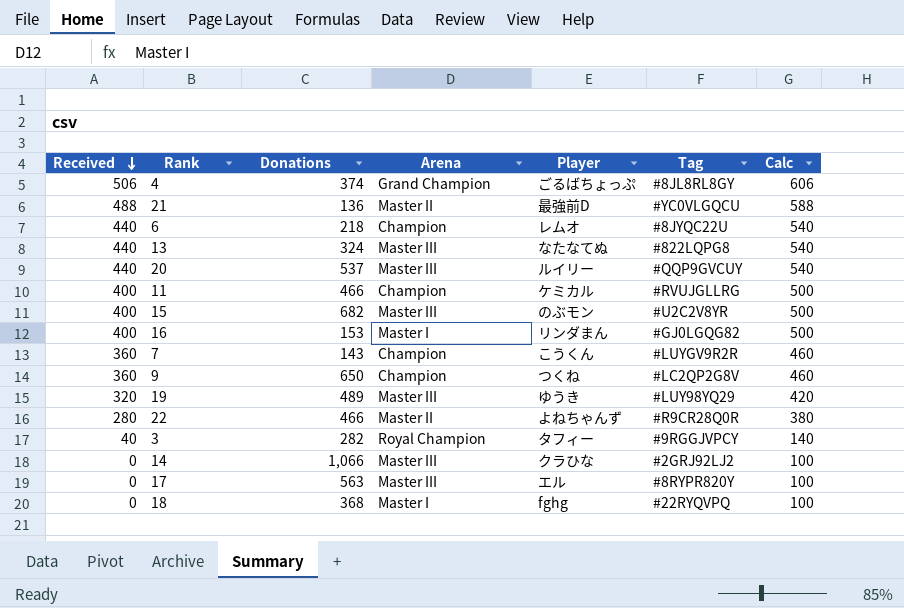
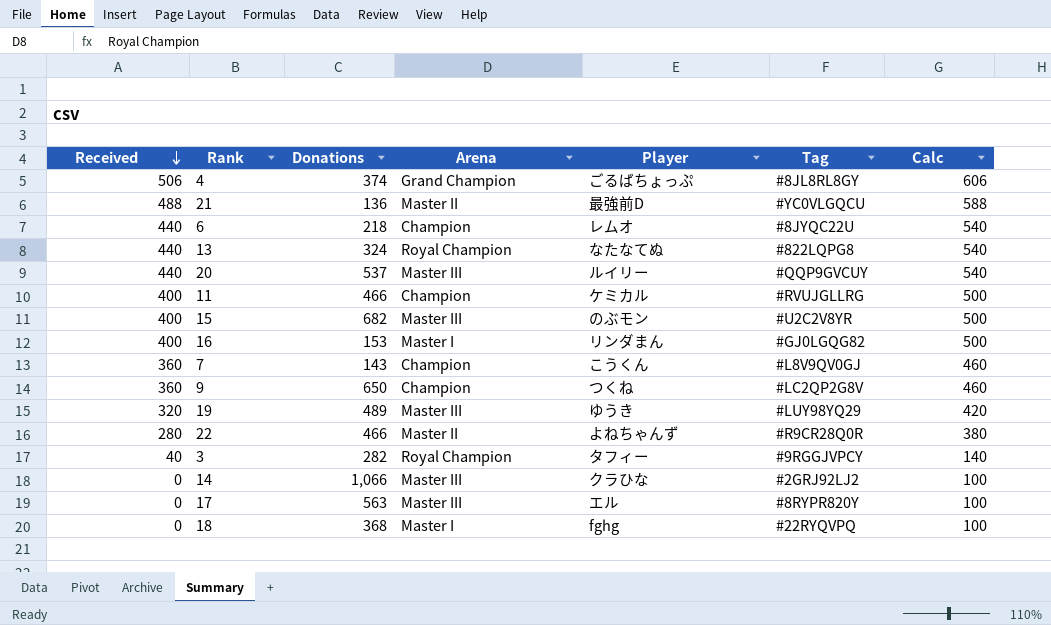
13 | Arena: Master III -> Royal Champion
7 | Tag: #LUYGV9R2R -> #L8V9QV0GJ

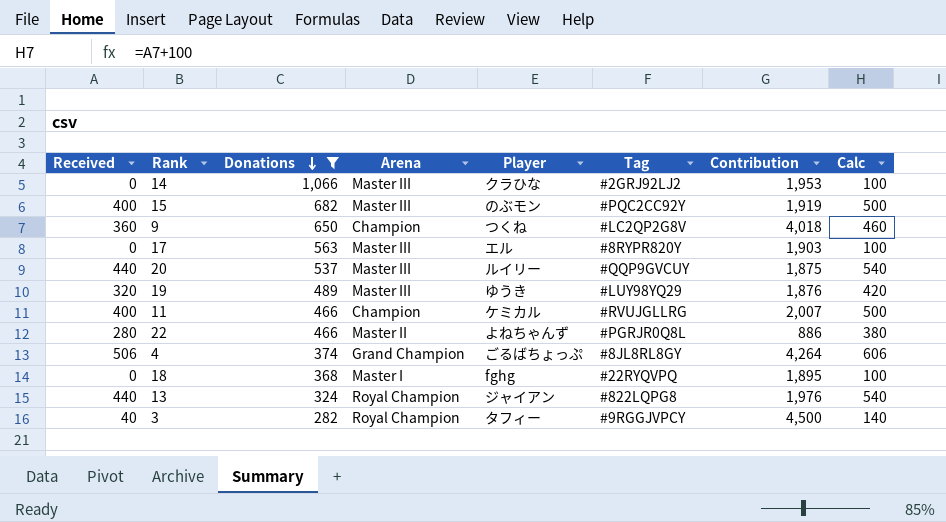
filter: none -> Donations >= 282
row order: Received descending -> Donations descending
column Contribution | position: none -> 7
15 | Tag: #U2C2V8YR -> #PQC2CC92Y
22 | Tag: #R9CR28Q0R -> #PGRJR0Q8L
13 | Player: なたなてぬ -> ジャイアン

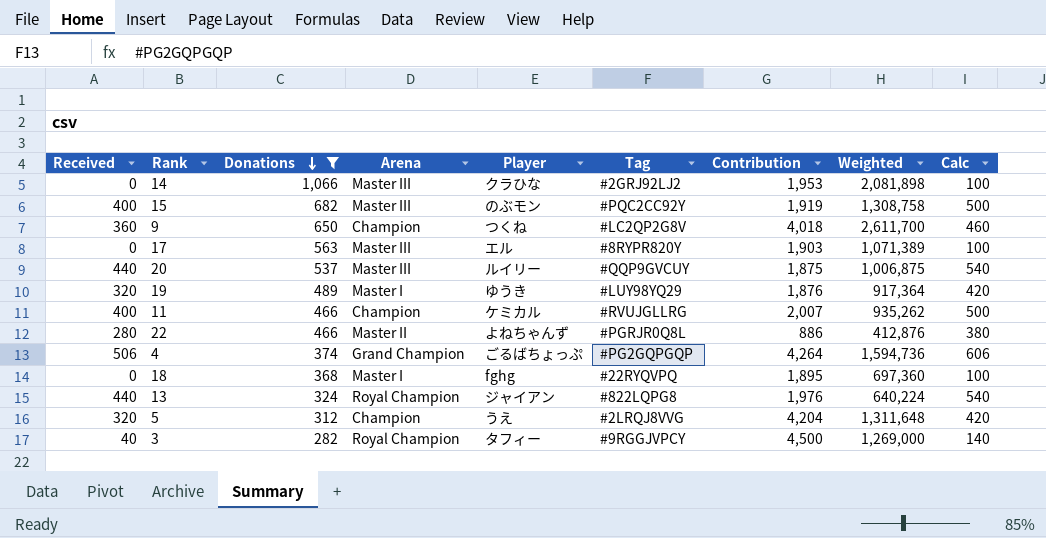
column Weighted | formula: none -> [Donations] * [Contribution]
19 | Arena: Master III -> Master I
4 | Tag: #8JL8RL8GY -> #PG2GQPGQP
row 5: none -> 320 | 312 | Champion | うえ | #2LRQJ8VVG | 4,204 | 1,311,648 | 420

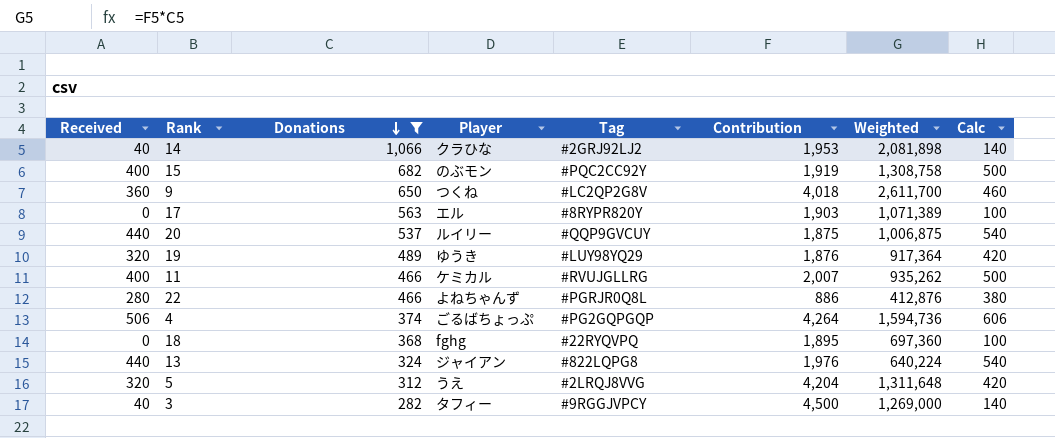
column Arena | position: 4 -> none
14 | Received: 0 -> 40
14 | Calc: 100 -> 140

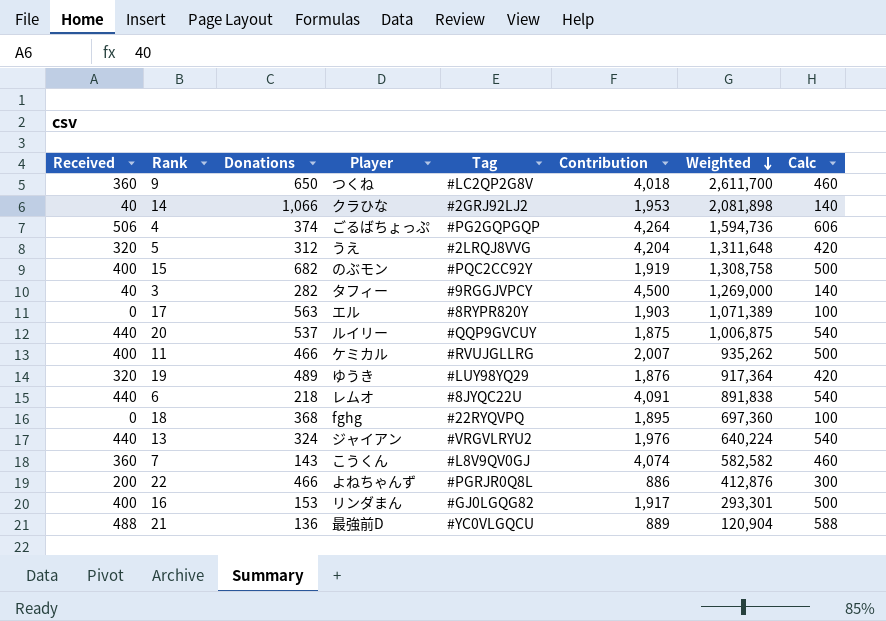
filter: Donations >= 282 -> none
row order: Donations descending -> Weighted descending
13 | Tag: #822LQPG8 -> #VRGVLRYU2
22 | Received: 280 -> 200
22 | Calc: 380 -> 300

